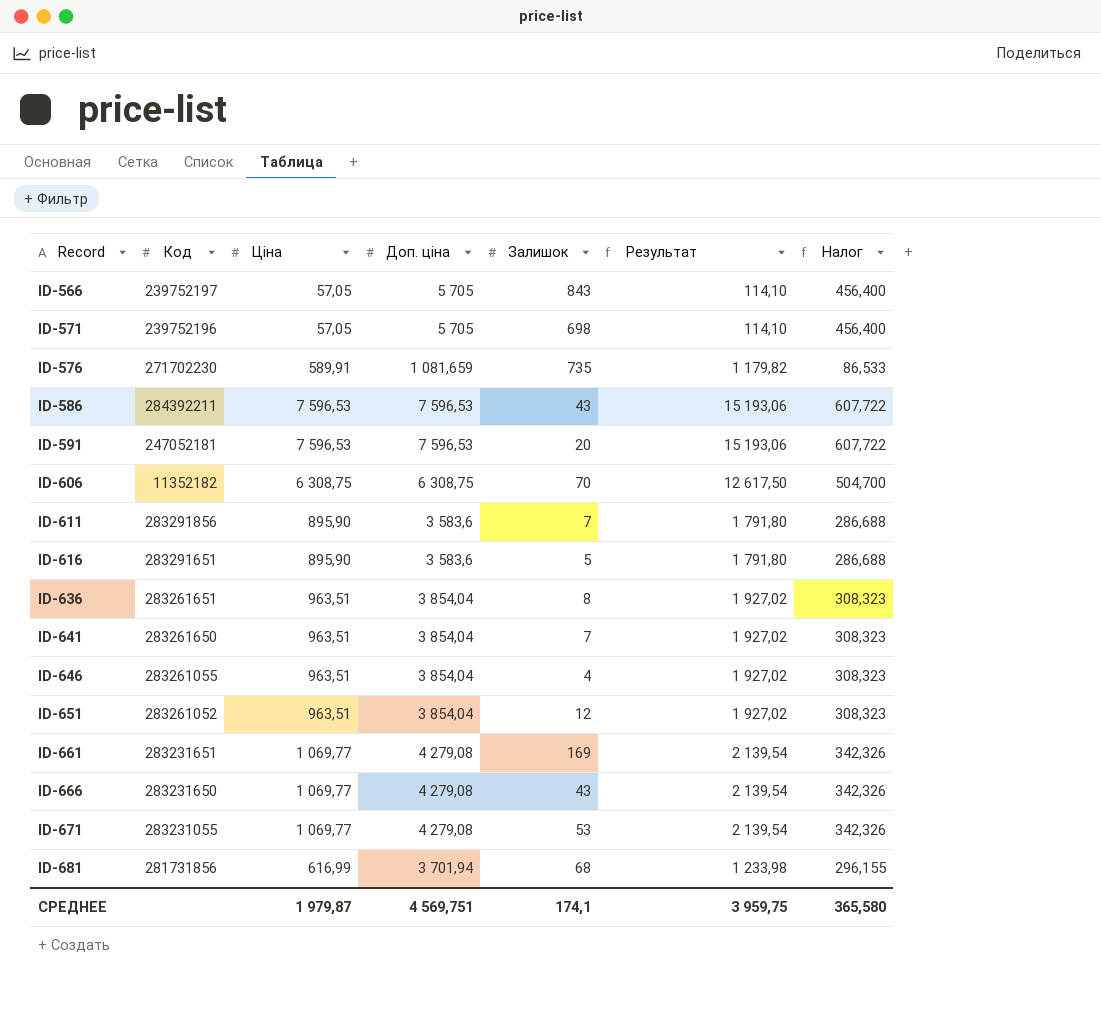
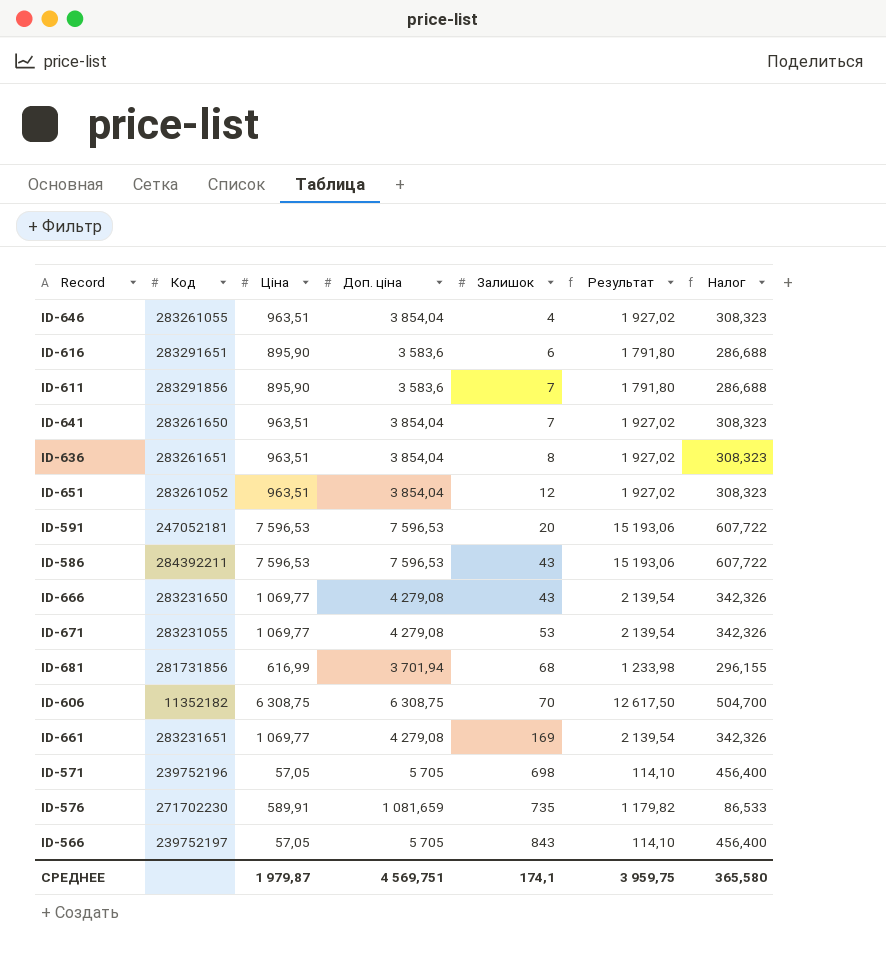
row order: Record ascending -> Залишок ascending
ID-616 | Залишок: 5 -> 6

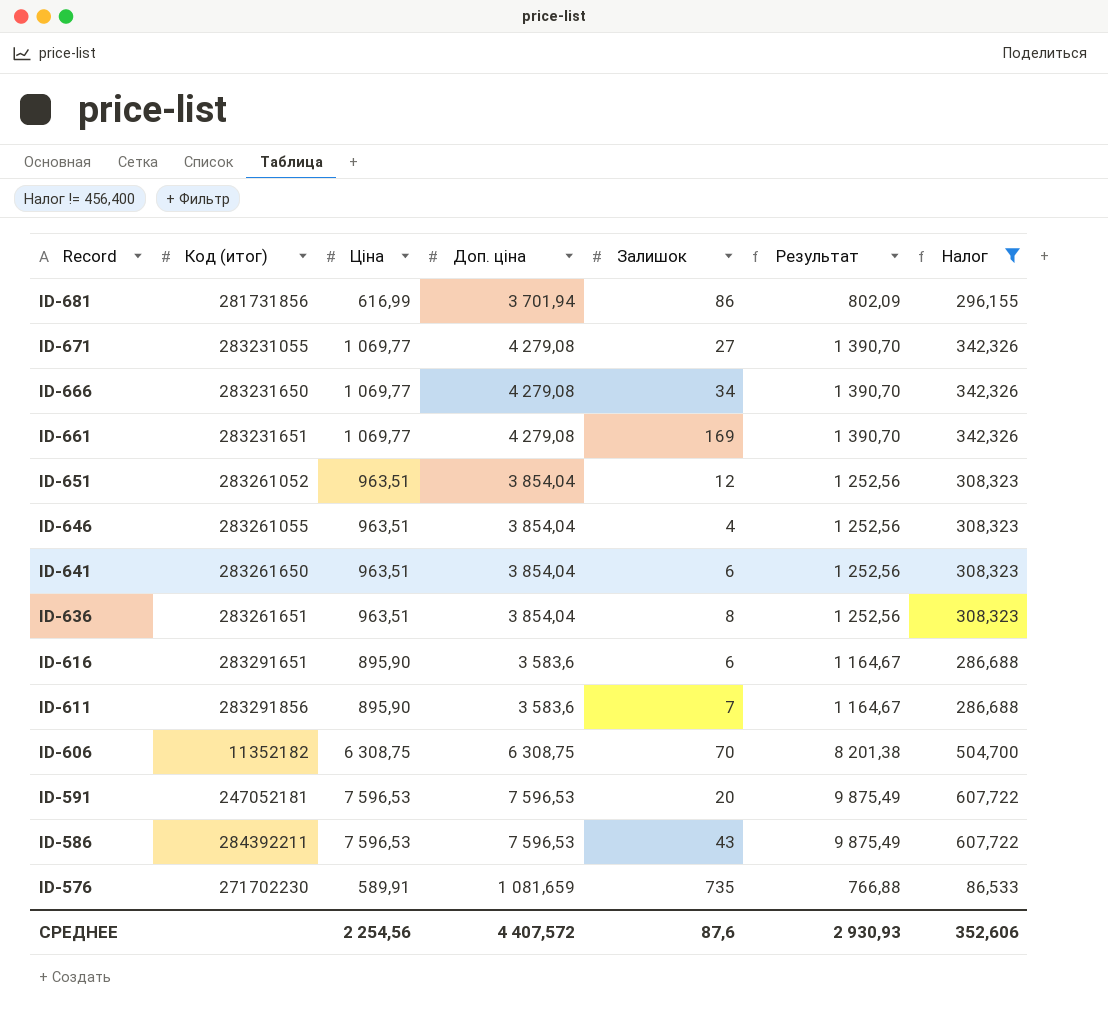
filter: none -> Налог != 456,400
row order: Залишок ascending -> Record descending
column name: Код -> Код (итог)
column Результат | formula: [Ціна] * 2 -> [Ціна] * 1,3
ID-681 | Залишок: 68 -> 86
ID-671 | Залишок: 53 -> 27
ID-666 | Залишок: 43 -> 34
ID-641 | Залишок: 7 -> 6
СРЕДНЕЕ | Ціна: 1 979,87 -> 2 254,56
СРЕДНЕЕ | Доп. ціна: 4 569,751 -> 4 407,572
СРЕДНЕЕ | Залишок: 174,1 -> 87,6
СРЕДНЕЕ | Результат: 3 959,75 -> 2 930,93
СРЕДНЕЕ | Налог: 365,580 -> 352,606

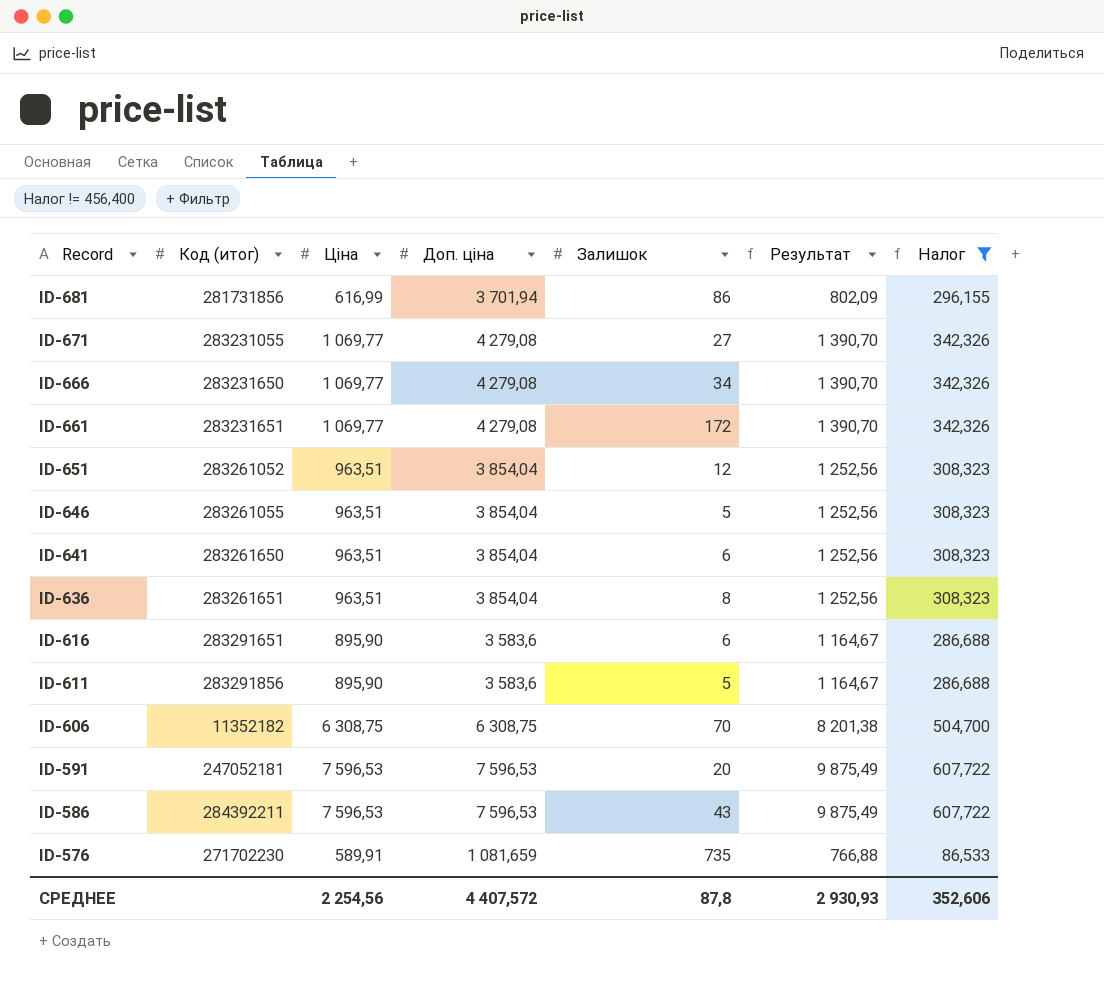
ID-661 | Залишок: 169 -> 172
ID-646 | Залишок: 4 -> 5
ID-611 | Залишок: 7 -> 5
СРЕДНЕЕ | Залишок: 87,6 -> 87,8

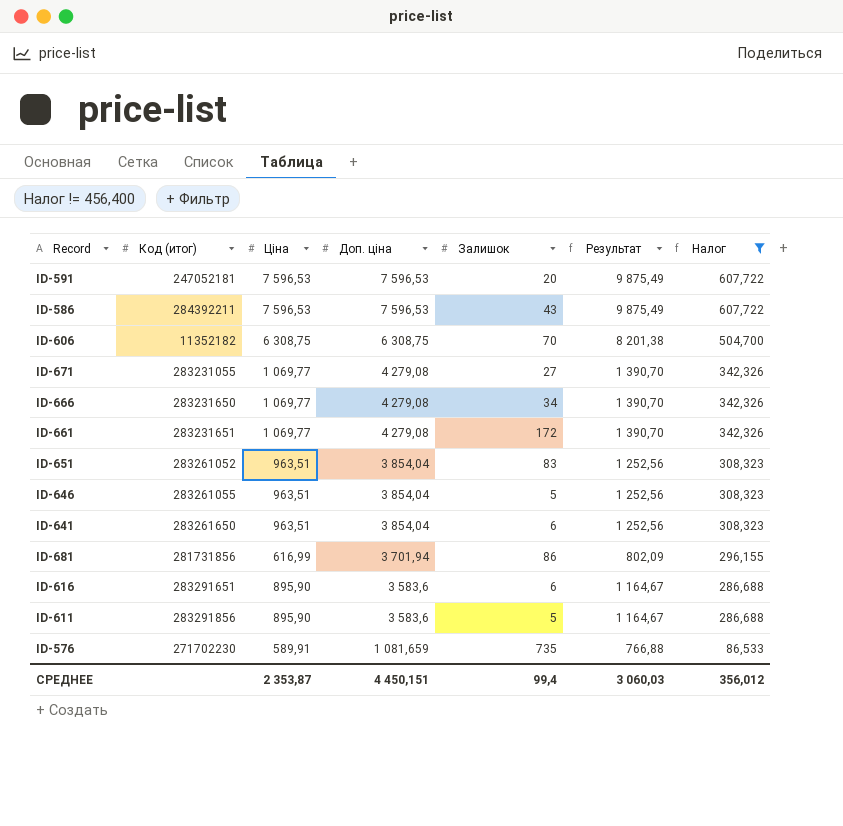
row order: Record descending -> Доп. ціна descending
row ID-636: 283261651 | 963,51 | 3 854,04 | 8 | 1 252,56 | 308,323 -> none
ID-651 | Залишок: 12 -> 83
СРЕДНЕЕ | Ціна: 2 254,56 -> 2 353,87
СРЕДНЕЕ | Доп. ціна: 4 407,572 -> 4 450,151
СРЕДНЕЕ | Залишок: 87,8 -> 99,4
СРЕДНЕЕ | Результат: 2 930,93 -> 3 060,03
СРЕДНЕЕ | Налог: 352,606 -> 356,012

